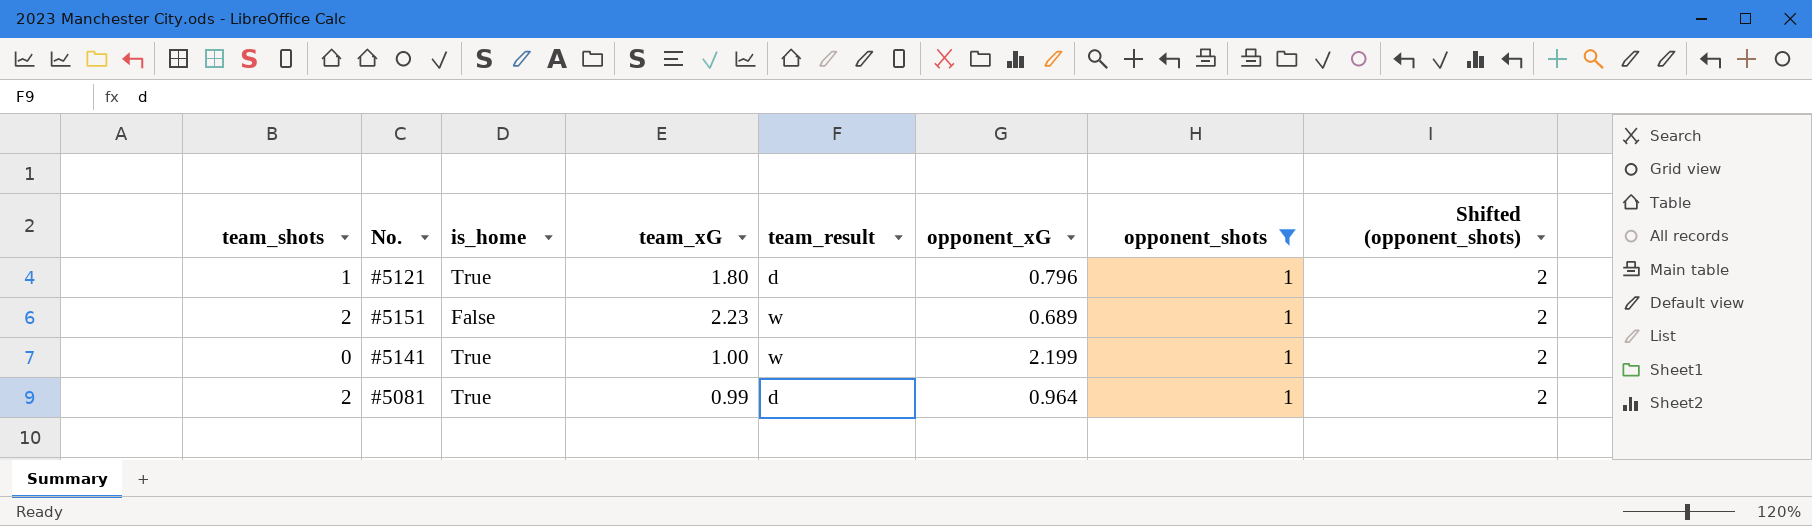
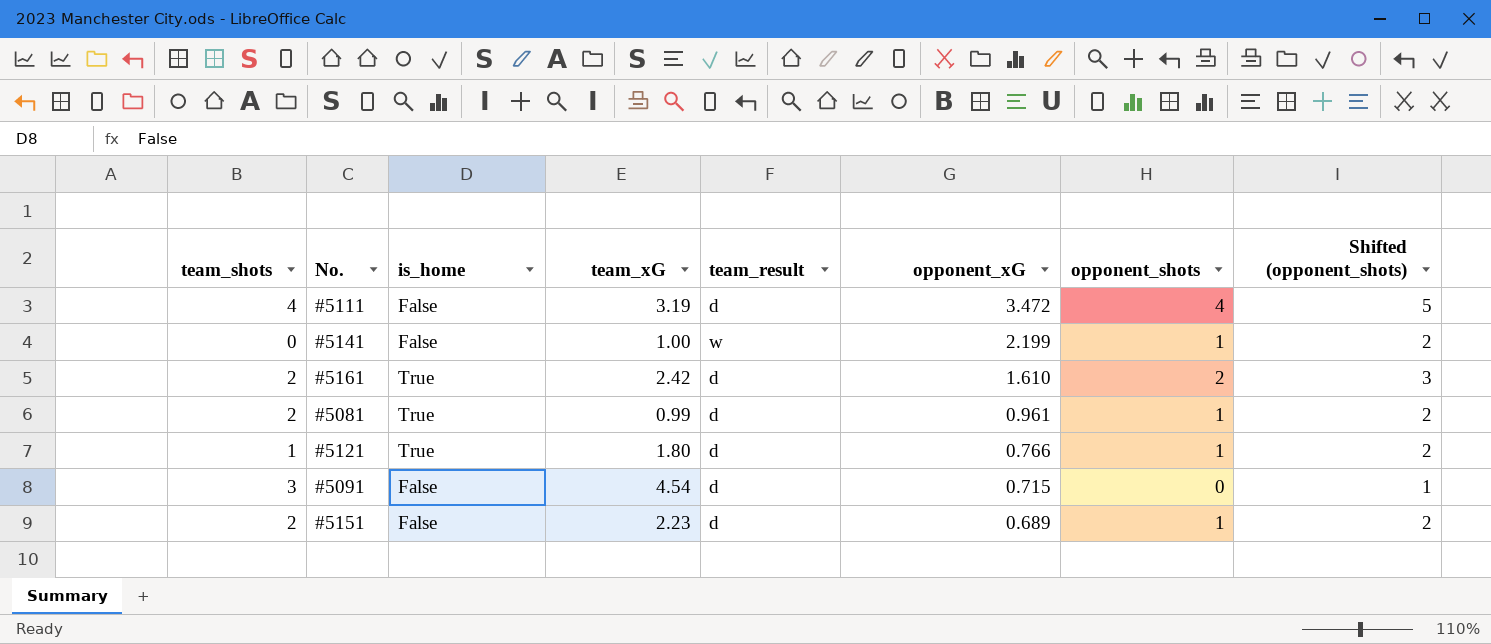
filter: opponent_shots = 1 -> none
row order: none -> opponent_xG descending
#5141 | is_home: True -> False
#5081 | opponent_xG: 0.964 -> 0.961
#5121 | opponent_xG: 0.796 -> 0.766
#5151 | team_result: w -> d

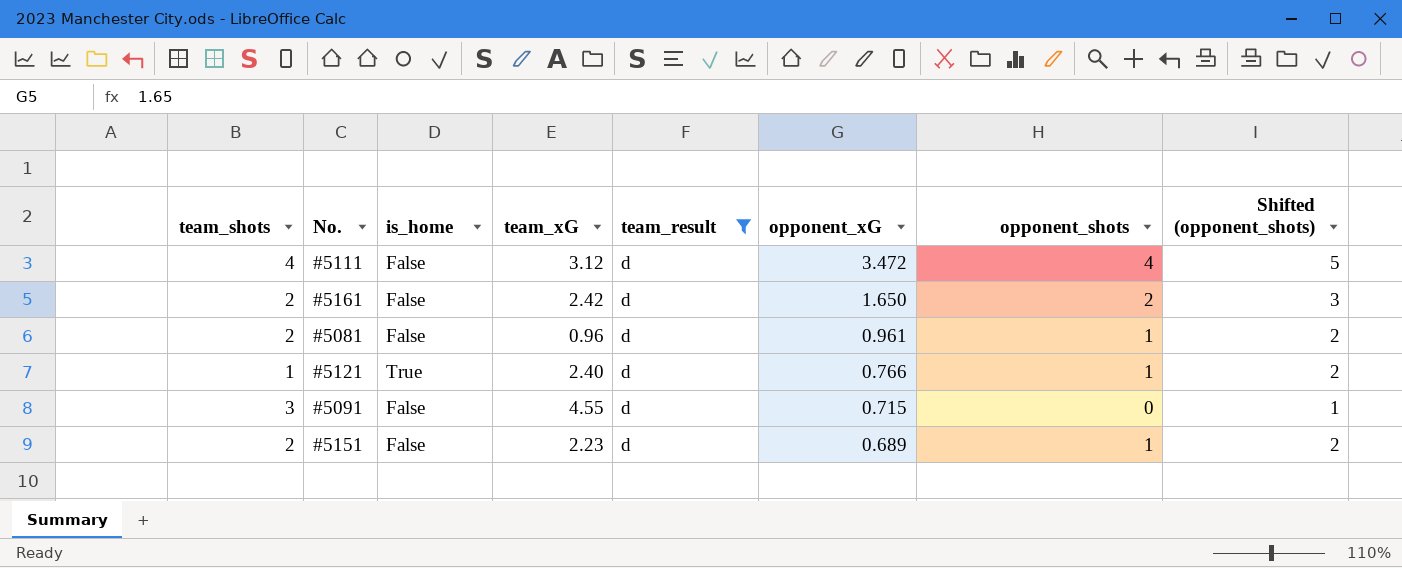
filter: none -> team_result = d
#5111 | team_xG: 3.19 -> 3.12
#5161 | is_home: True -> False
#5161 | opponent_xG: 1.610 -> 1.650
#5081 | is_home: True -> False
#5081 | team_xG: 0.99 -> 0.96
#5121 | team_xG: 1.80 -> 2.40
#5091 | team_xG: 4.54 -> 4.55

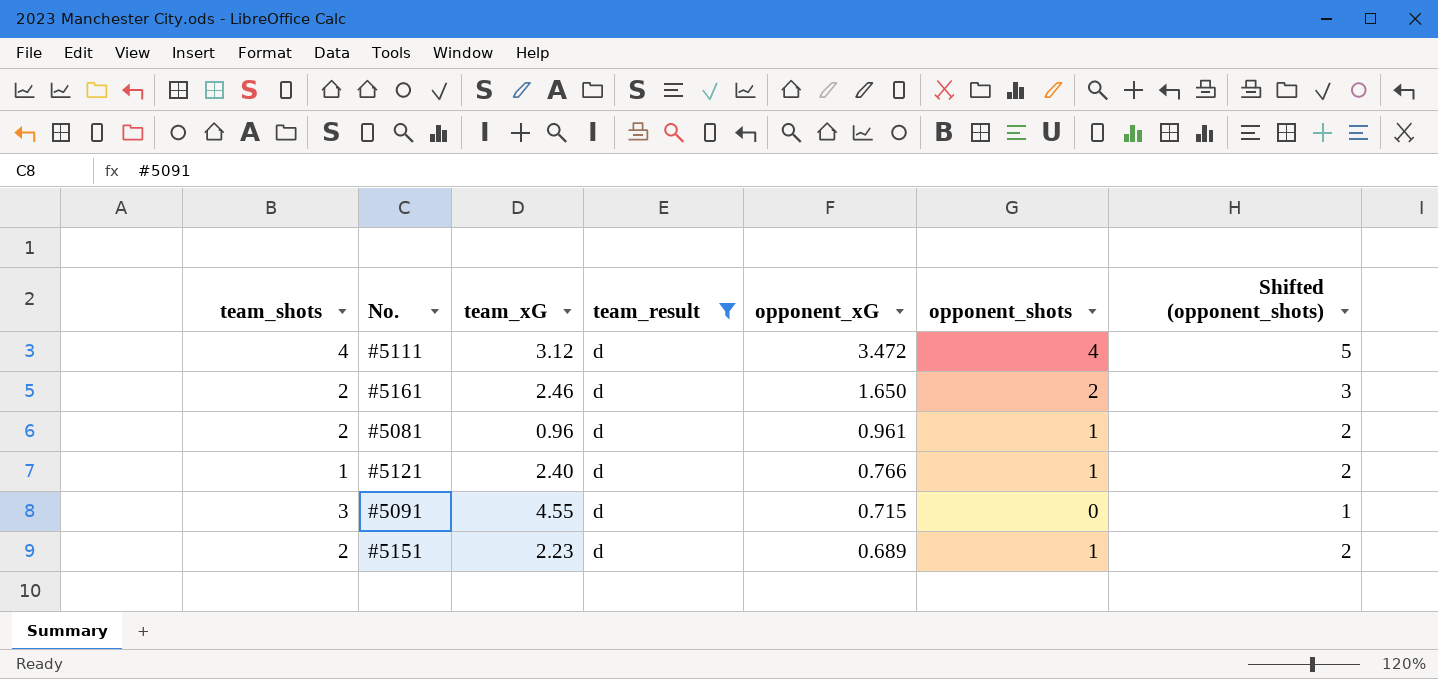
column is_home | position: 3 -> none
#5161 | team_xG: 2.42 -> 2.46

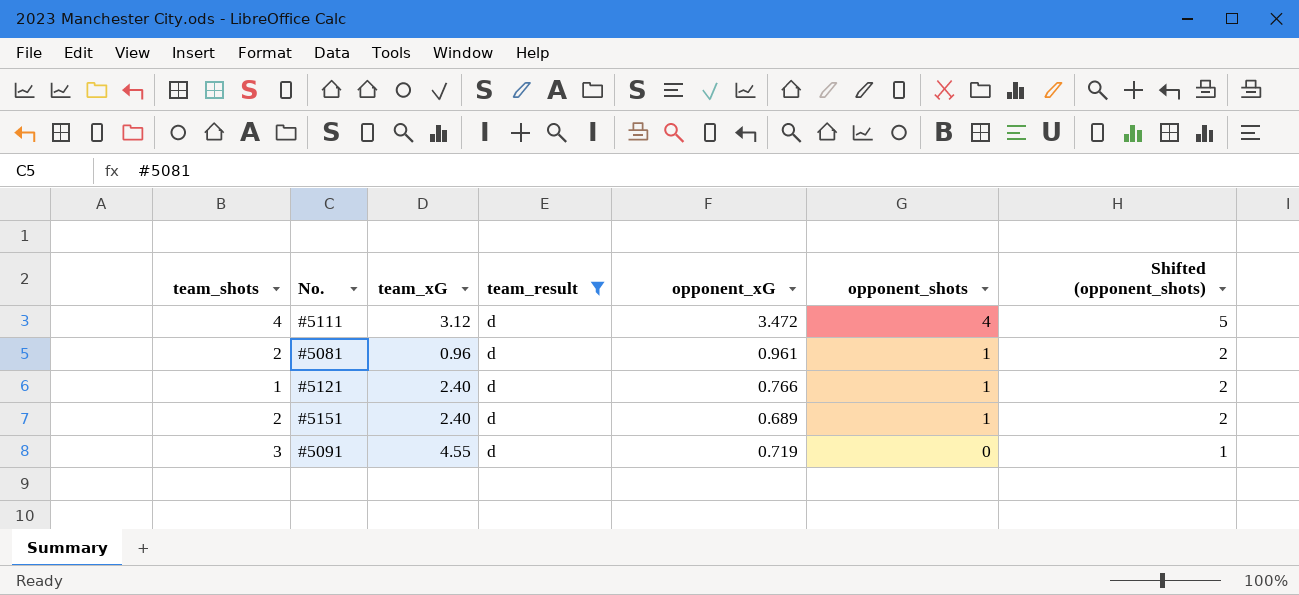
row order: opponent_xG descending -> opponent_shots descending
row #5161: 2 | 2.46 | d | 1.650 | 2 | 3 -> none
#5151 | team_xG: 2.23 -> 2.40
#5091 | opponent_xG: 0.715 -> 0.719

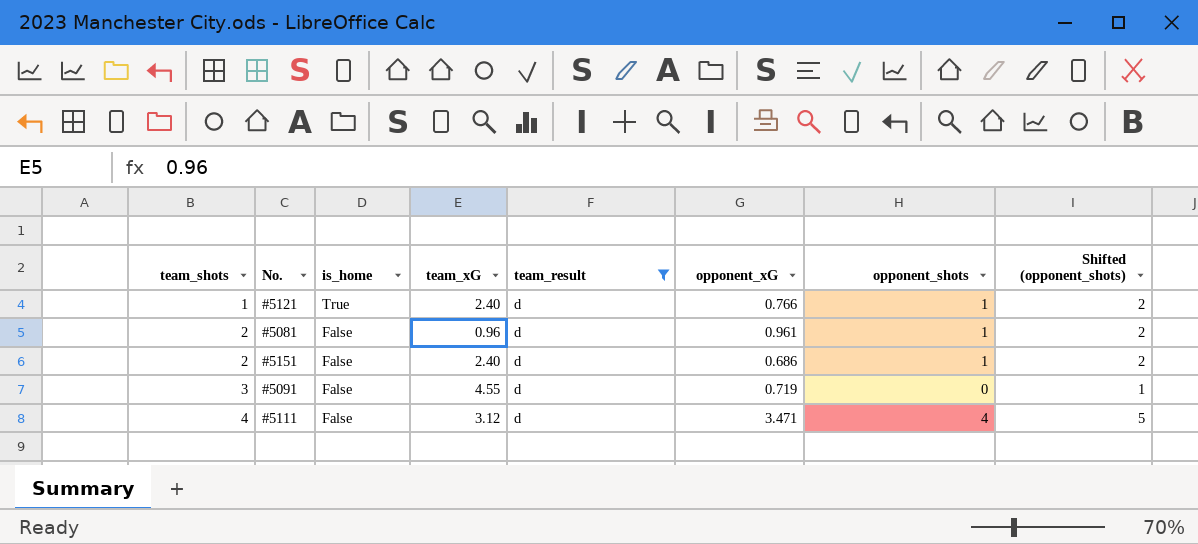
row order: opponent_shots descending -> team_shots ascending
column is_home | position: none -> 3
#5151 | opponent_xG: 0.689 -> 0.686
#5111 | opponent_xG: 3.472 -> 3.471

